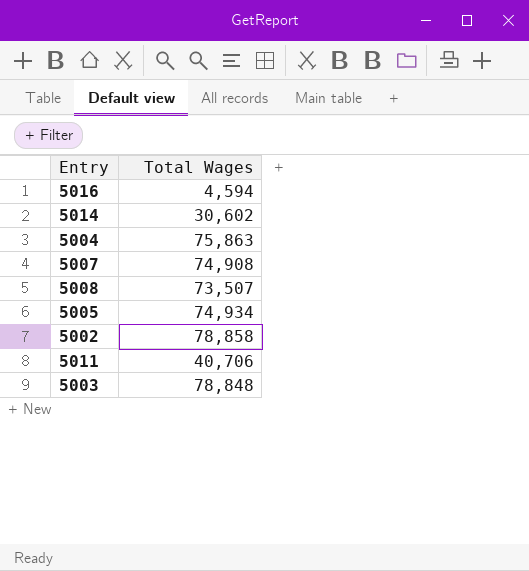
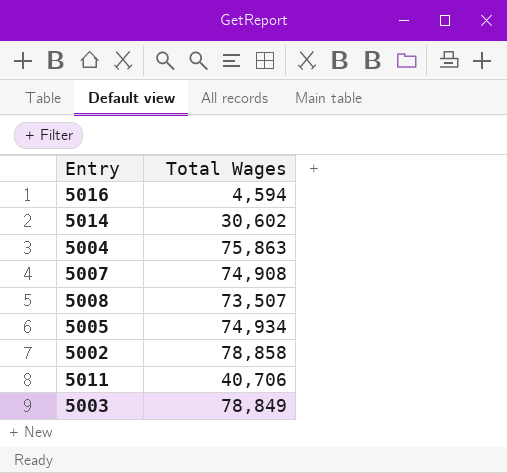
5003 | Total Wages: 78,848 -> 78,849

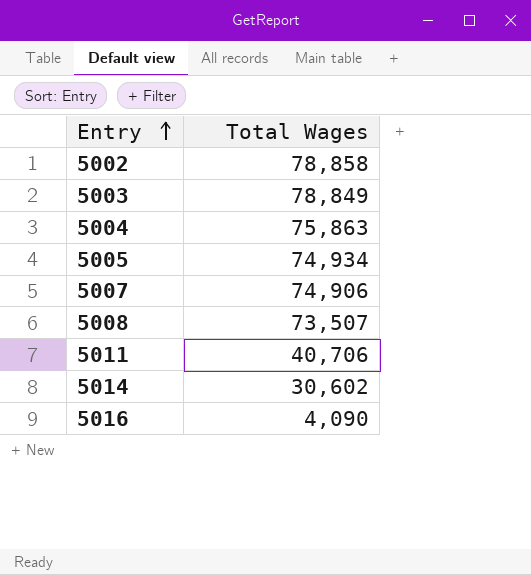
row order: none -> Entry ascending
5007 | Total Wages: 74,908 -> 74,906
5016 | Total Wages: 4,594 -> 4,090

